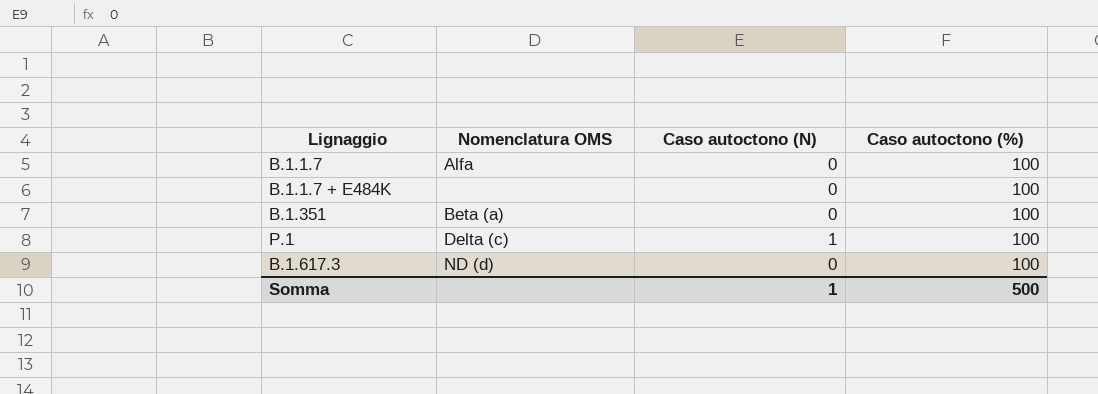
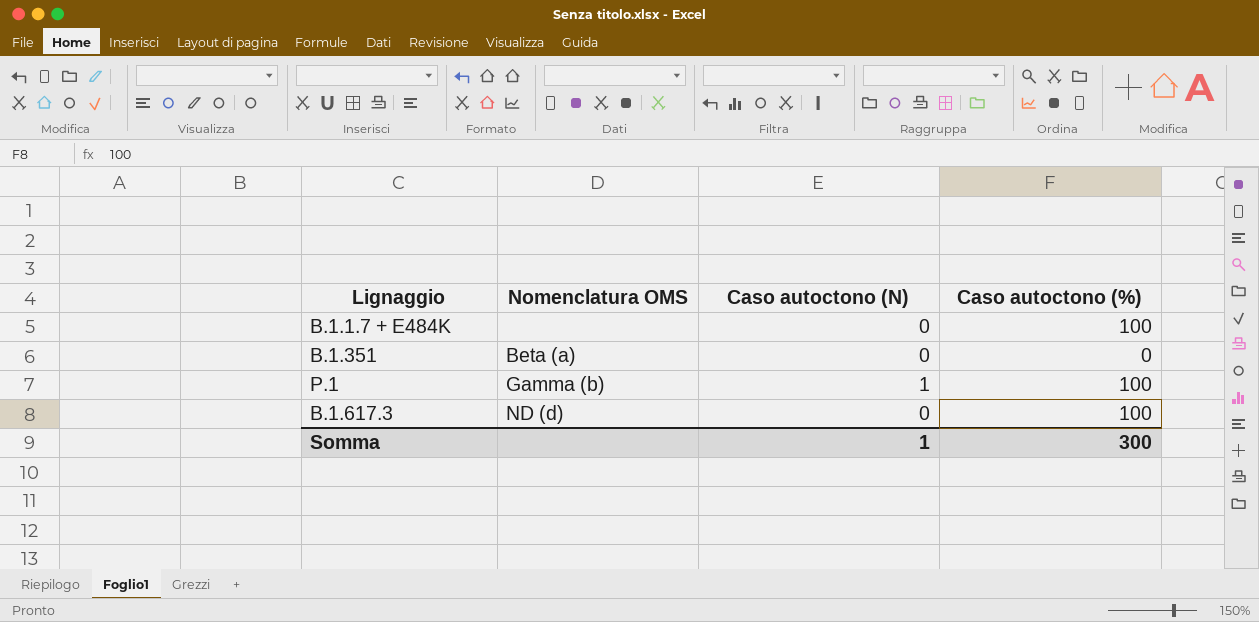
row B.1.1.7: Alfa | 0 | 100 -> none
B.1.351 | Caso autoctono (%): 100 -> 0
P.1 | Nomenclatura OMS: Delta (c) -> Gamma (b)
Somma | Caso autoctono (%): 500 -> 300

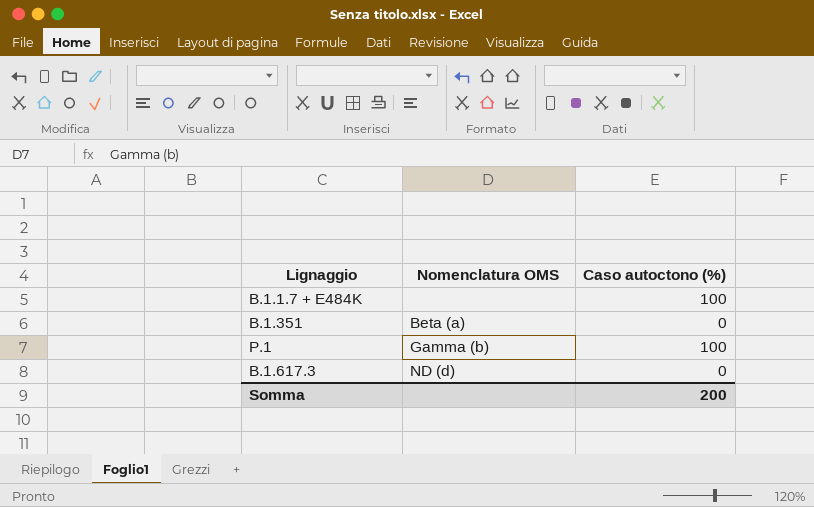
column Caso autoctono (N) | position: 3 -> none
B.1.617.3 | Caso autoctono (%): 100 -> 0
Somma | Caso autoctono (%): 300 -> 200

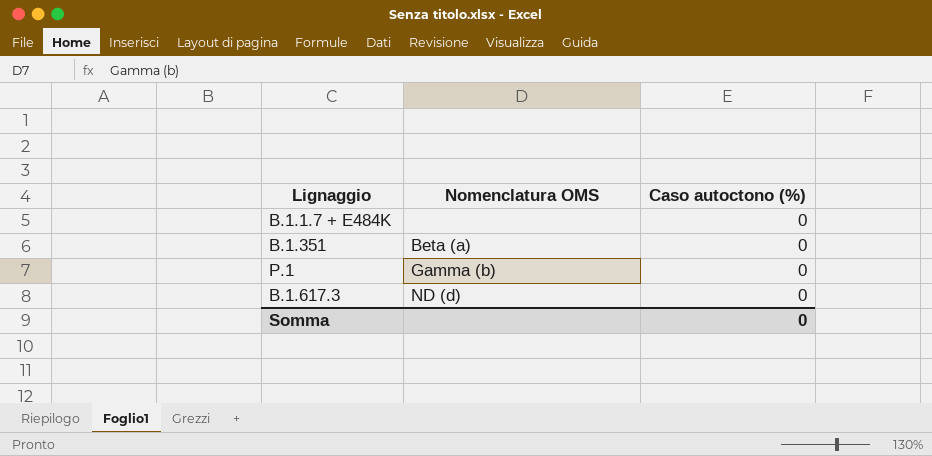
B.1.1.7 + E484K | Caso autoctono (%): 100 -> 0
P.1 | Caso autoctono (%): 100 -> 0
Somma | Caso autoctono (%): 200 -> 0

